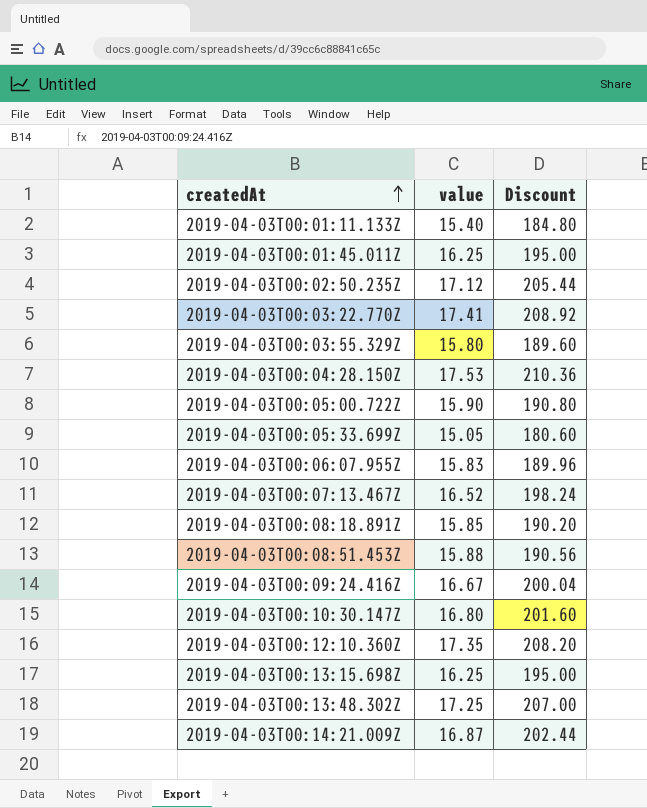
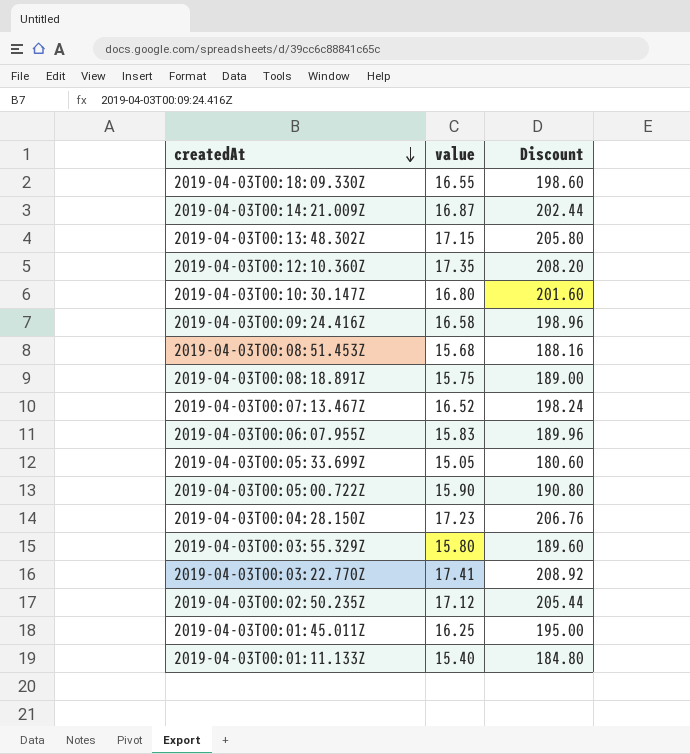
row order: createdAt ascending -> createdAt descending
row 2019-04-03T00:13:15.698Z: 16.25 | 195.00 -> none
row 2019-04-03T00:18:09.330Z: none -> 16.55 | 198.60
2019-04-03T00:13:48.302Z | value: 17.25 -> 17.15
2019-04-03T00:13:48.302Z | Discount: 207.00 -> 205.80
2019-04-03T00:09:24.416Z | value: 16.67 -> 16.58
2019-04-03T00:09:24.416Z | Discount: 200.04 -> 198.96
2019-04-03T00:08:51.453Z | value: 15.88 -> 15.68
2019-04-03T00:08:51.453Z | Discount: 190.56 -> 188.16
2019-04-03T00:08:18.891Z | value: 15.85 -> 15.75
2019-04-03T00:08:18.891Z | Discount: 190.20 -> 189.00
2019-04-03T00:04:28.150Z | value: 17.53 -> 17.23
2019-04-03T00:04:28.150Z | Discount: 210.36 -> 206.76

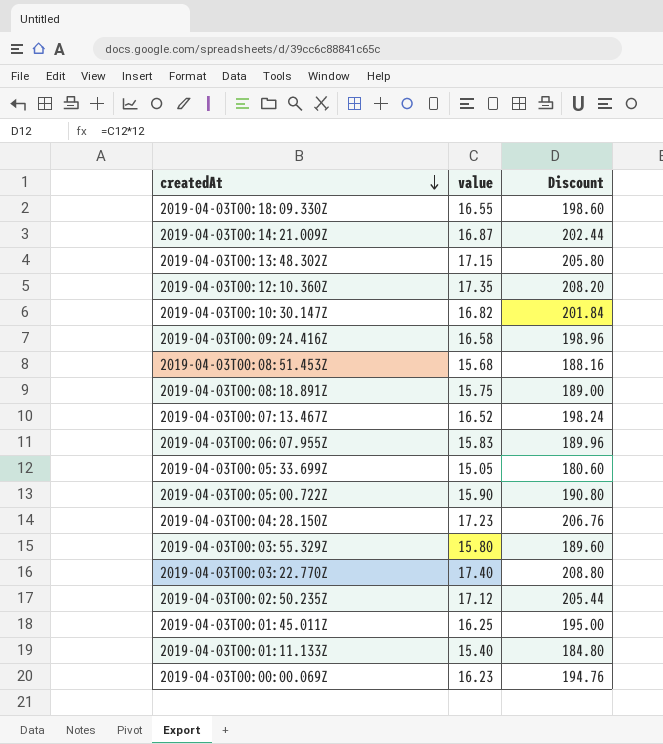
2019-04-03T00:10:30.147Z | value: 16.80 -> 16.82
2019-04-03T00:10:30.147Z | Discount: 201.60 -> 201.84
2019-04-03T00:03:22.770Z | value: 17.41 -> 17.40
2019-04-03T00:03:22.770Z | Discount: 208.92 -> 208.80
row 2019-04-03T00:00:00.069Z: none -> 16.23 | 194.76

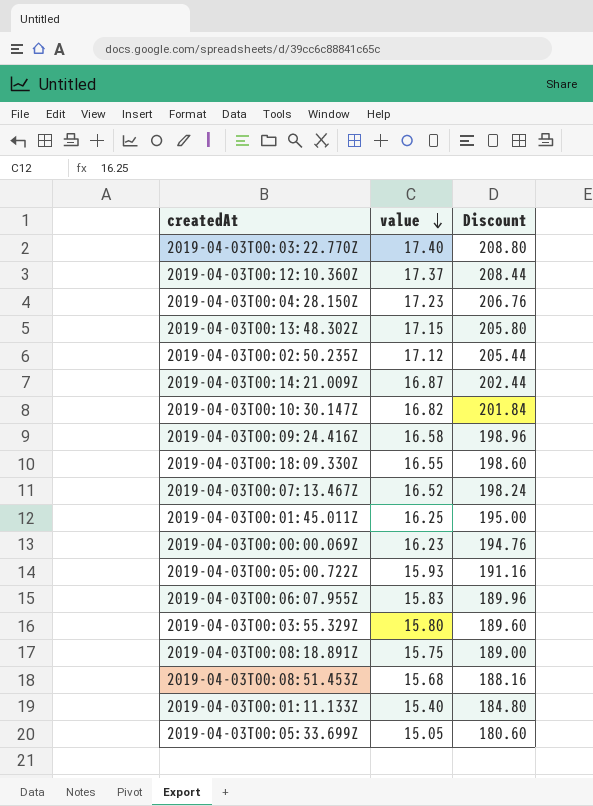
row order: createdAt descending -> value descending
2019-04-03T00:12:10.360Z | value: 17.35 -> 17.37
2019-04-03T00:12:10.360Z | Discount: 208.20 -> 208.44
2019-04-03T00:05:00.722Z | value: 15.90 -> 15.93
2019-04-03T00:05:00.722Z | Discount: 190.80 -> 191.16

